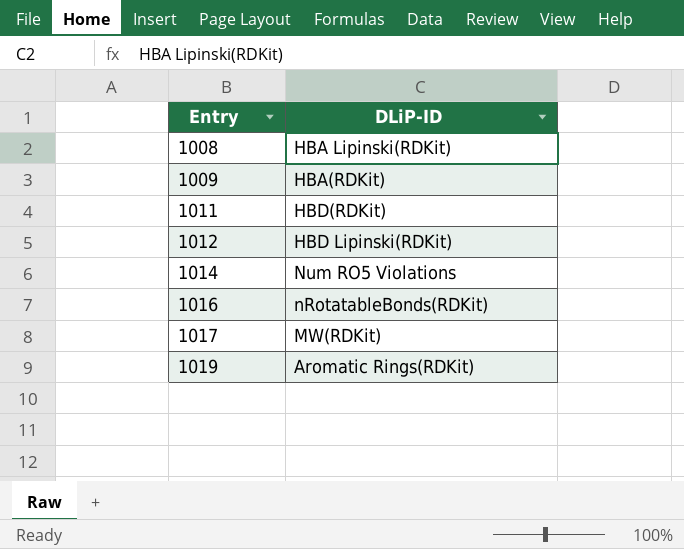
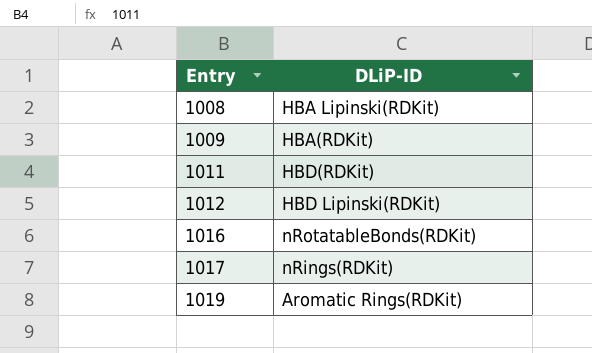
row 1014: Num RO5 Violations -> none
1017 | DLiP-ID: MW(RDKit) -> nRings(RDKit)

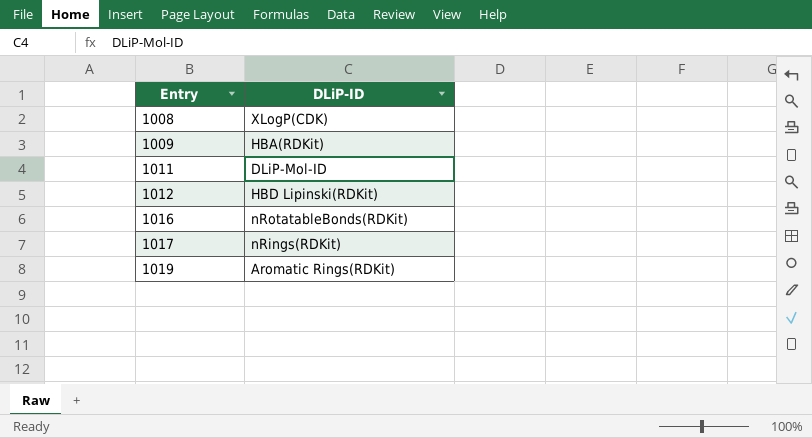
1008 | DLiP-ID: HBA Lipinski(RDKit) -> XLogP(CDK)
1011 | DLiP-ID: HBD(RDKit) -> DLiP-Mol-ID

